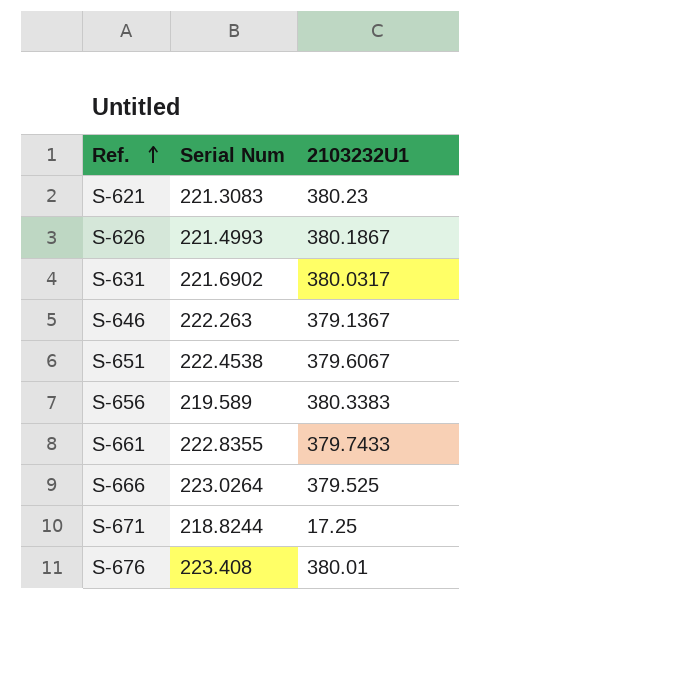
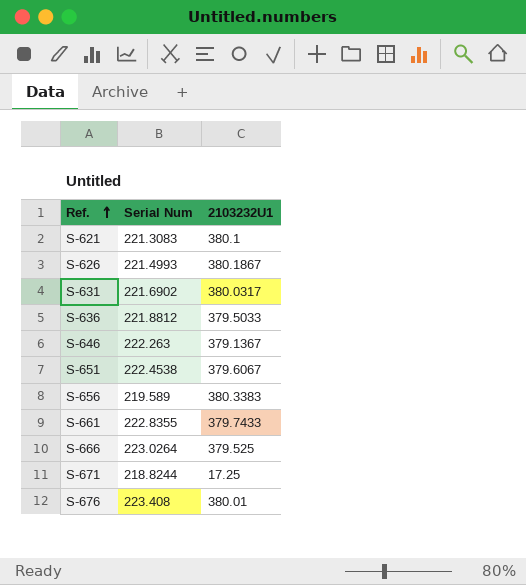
S-621 | 2103232U1: 380.23 -> 380.1
row S-636: none -> 221.8812 | 379.5033

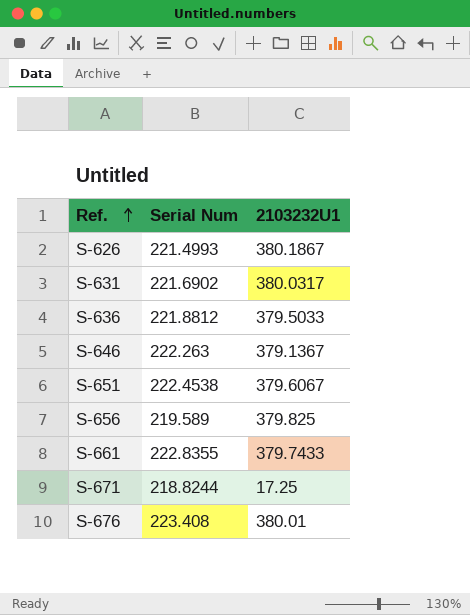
row S-621: 221.3083 | 380.1 -> none
row S-666: 223.0264 | 379.525 -> none
S-656 | 2103232U1: 380.3383 -> 379.825

